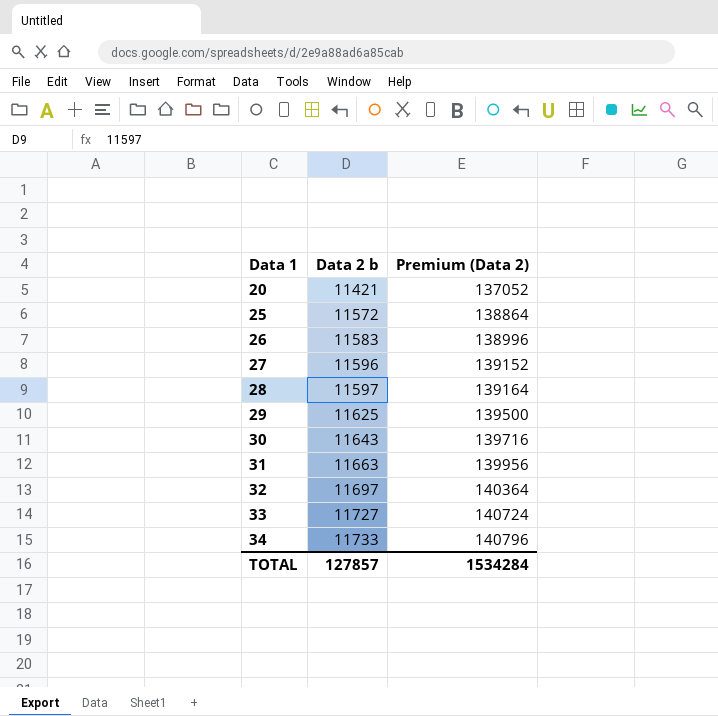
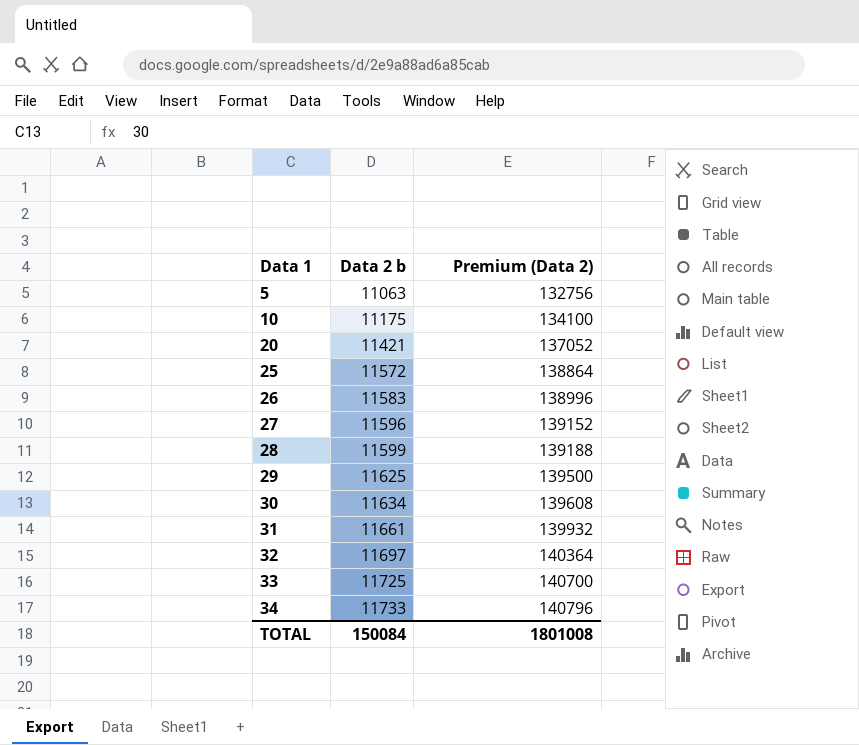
row 5: none -> 11063 | 132756
row 10: none -> 11175 | 134100
28 | Data 2 b: 11597 -> 11599
28 | Premium (Data 2): 139164 -> 139188
30 | Data 2 b: 11643 -> 11634
30 | Premium (Data 2): 139716 -> 139608
31 | Data 2 b: 11663 -> 11661
31 | Premium (Data 2): 139956 -> 139932
33 | Data 2 b: 11727 -> 11725
33 | Premium (Data 2): 140724 -> 140700
TOTAL | Data 2 b: 127857 -> 150084
TOTAL | Premium (Data 2): 1534284 -> 1801008

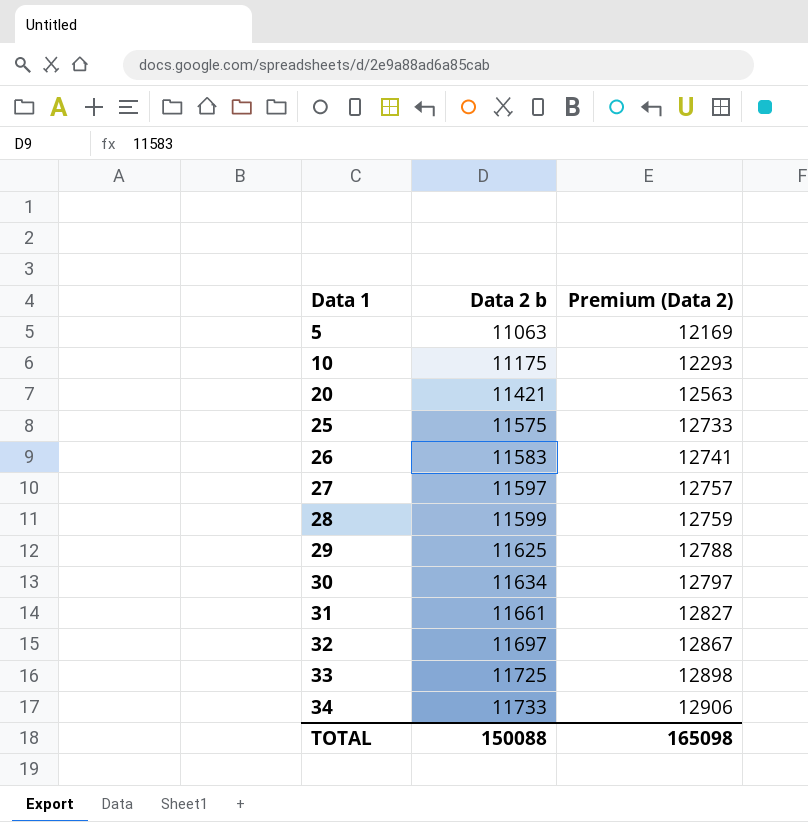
column Premium (Data 2) | formula: [Data 2 b] * 12 -> [Data 2 b] * 1.1
25 | Data 2 b: 11572 -> 11575
27 | Data 2 b: 11596 -> 11597
TOTAL | Data 2 b: 150084 -> 150088
TOTAL | Premium (Data 2): 1801008 -> 165098

